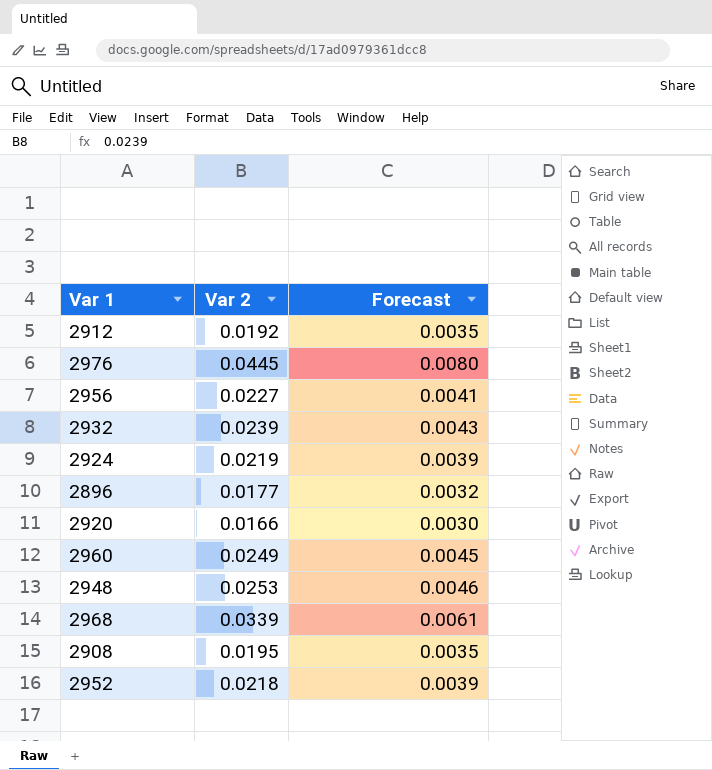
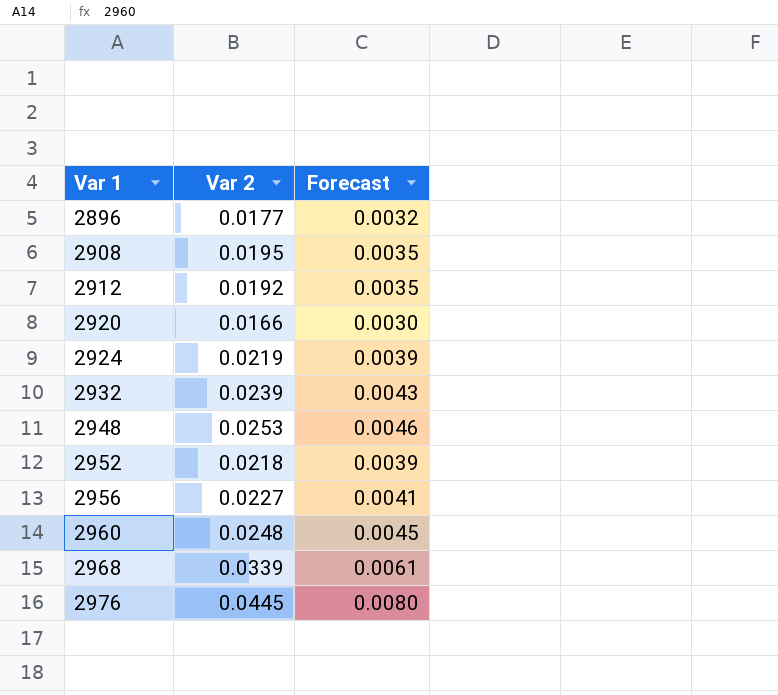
row order: none -> Var 1 ascending
2960 | Var 2: 0.0249 -> 0.0248

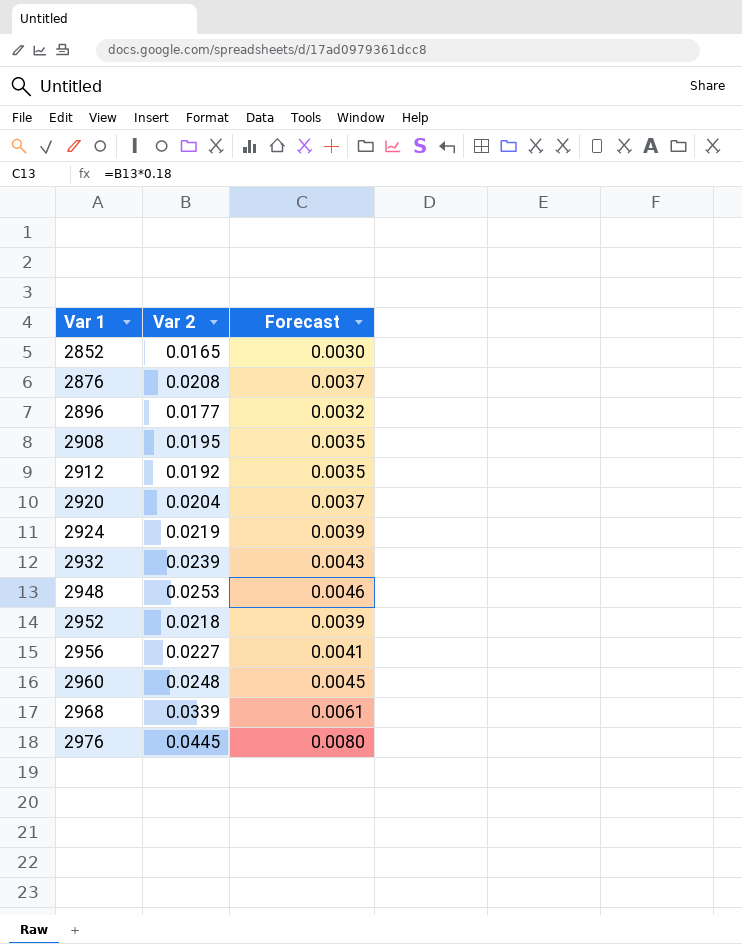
row 2852: none -> 0.0165 | 0.0030
row 2876: none -> 0.0208 | 0.0037
2920 | Var 2: 0.0166 -> 0.0204
2920 | Forecast: 0.0030 -> 0.0037

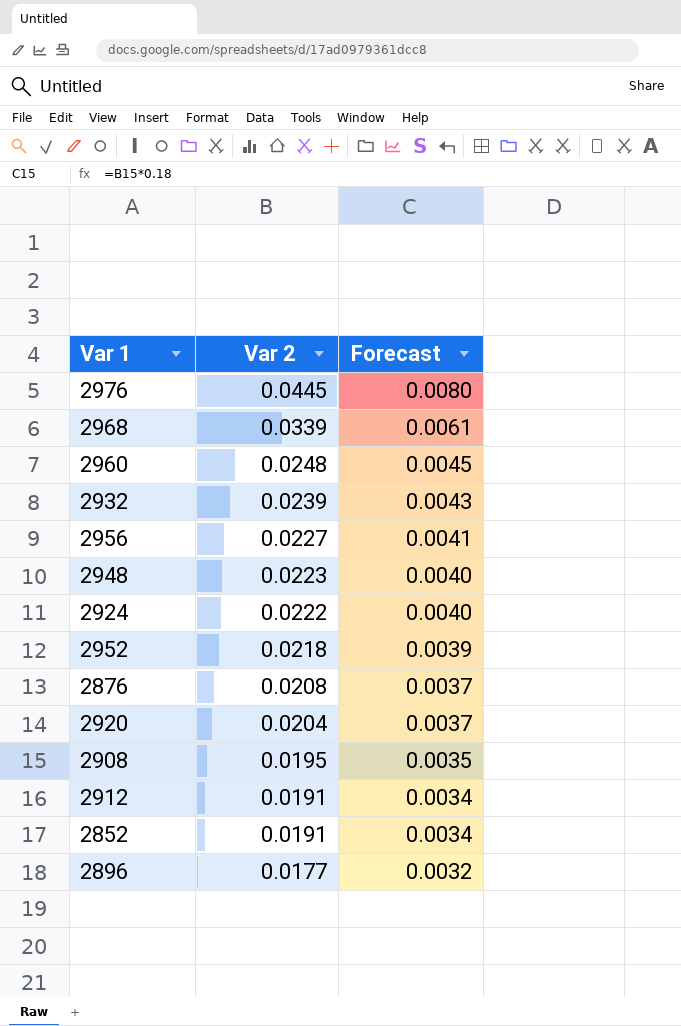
row order: Var 1 ascending -> Var 2 descending
2948 | Var 2: 0.0253 -> 0.0223
2948 | Forecast: 0.0046 -> 0.0040
2924 | Var 2: 0.0219 -> 0.0222
2924 | Forecast: 0.0039 -> 0.0040
2912 | Var 2: 0.0192 -> 0.0191
2912 | Forecast: 0.0035 -> 0.0034
2852 | Var 2: 0.0165 -> 0.0191
2852 | Forecast: 0.0030 -> 0.0034

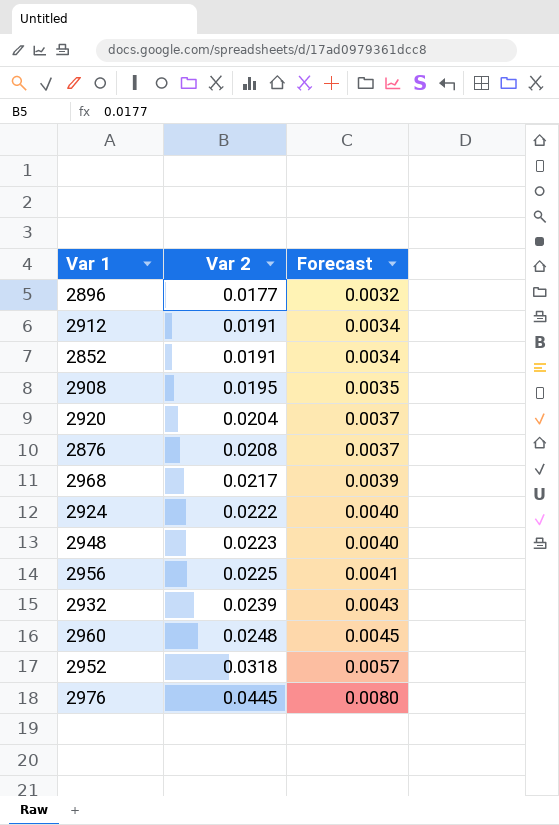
row order: Var 2 descending -> Var 2 ascending
2968 | Var 2: 0.0339 -> 0.0217
2968 | Forecast: 0.0061 -> 0.0039
2956 | Var 2: 0.0227 -> 0.0225
2952 | Var 2: 0.0218 -> 0.0318
2952 | Forecast: 0.0039 -> 0.0057

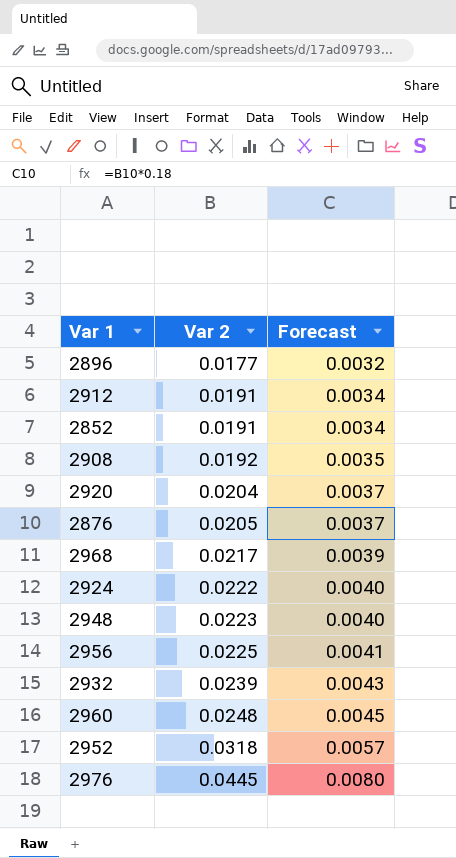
2908 | Var 2: 0.0195 -> 0.0192
2876 | Var 2: 0.0208 -> 0.0205

